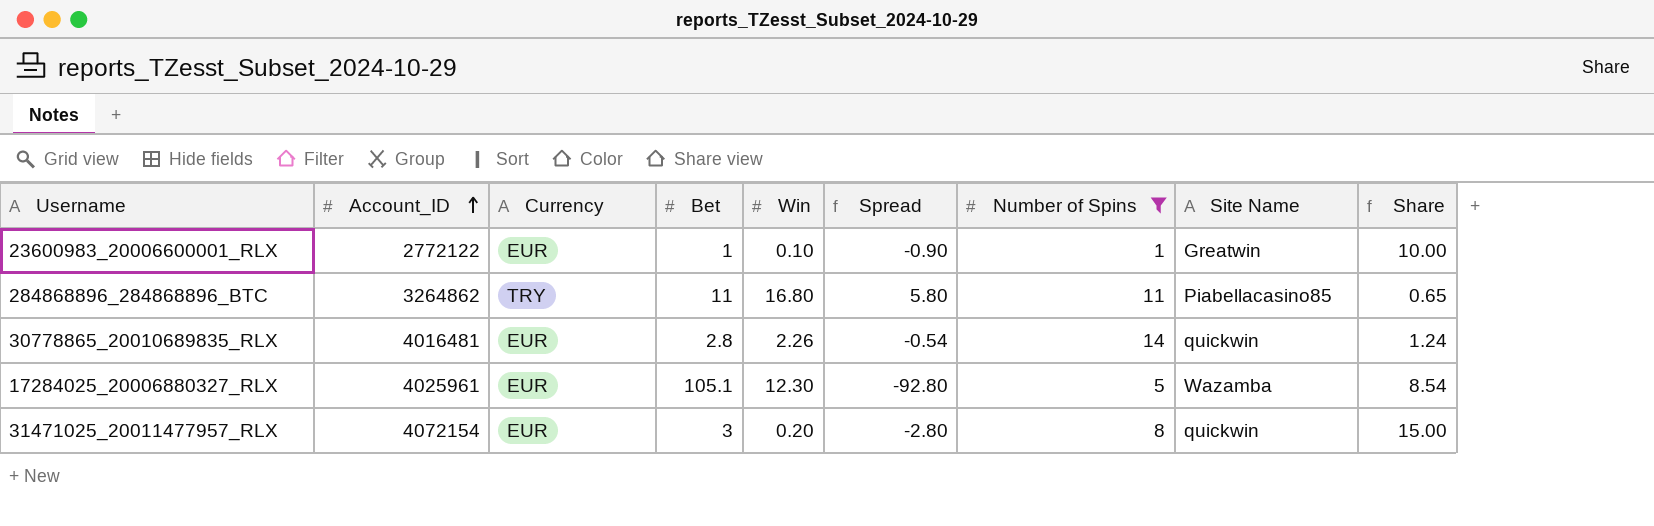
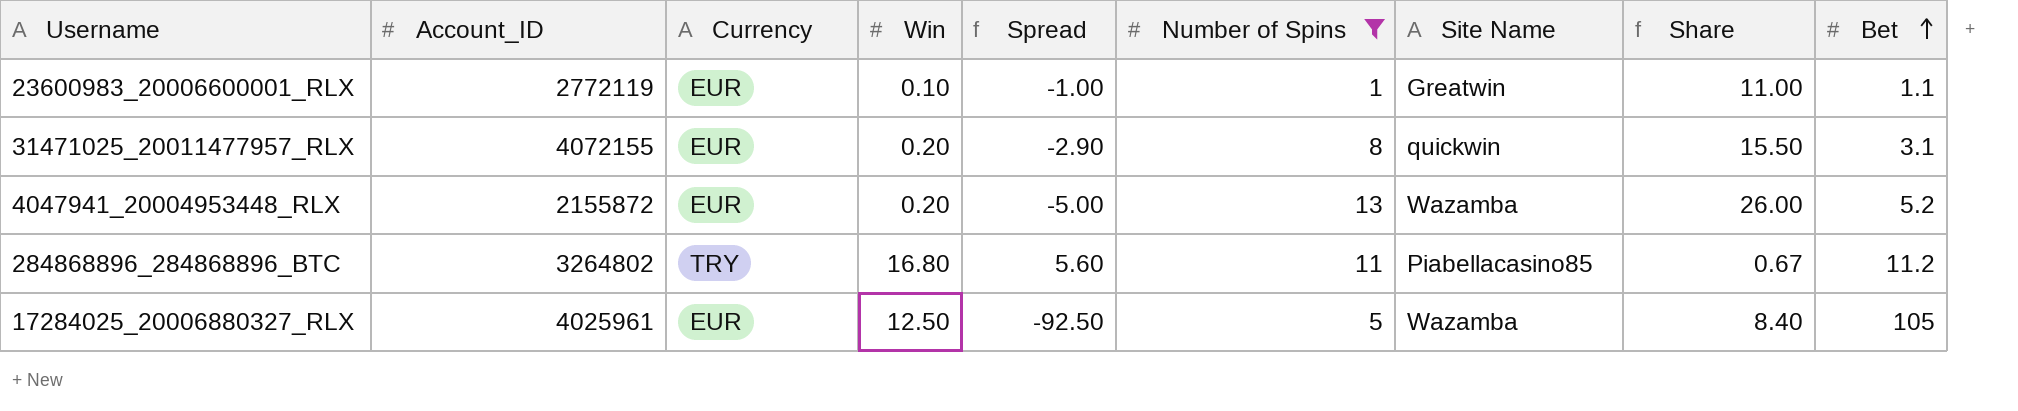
row order: Account_ID ascending -> Bet ascending
column Bet | position: 4 -> 9
row 30778865_20010689835_RLX: 4016481 | EUR | 2.8 | 2.26 | -0.54 | 14 | quickwin | 1.24 -> none
23600983_20006600001_RLX | Account_ID: 2772122 -> 2772119
23600983_20006600001_RLX | Spread: -0.90 -> -1.00
23600983_20006600001_RLX | Share: 10.00 -> 11.00
23600983_20006600001_RLX | Bet: 1 -> 1.1
31471025_20011477957_RLX | Account_ID: 4072154 -> 4072155
31471025_20011477957_RLX | Spread: -2.80 -> -2.90
31471025_20011477957_RLX | Share: 15.00 -> 15.50
31471025_20011477957_RLX | Bet: 3 -> 3.1
row 4047941_20004953448_RLX: none -> 2155872 | EUR | 0.20 | -5.00 | 13 | Wazamba | 26.00 | 5.2
284868896_284868896_BTC | Account_ID: 3264862 -> 3264802
284868896_284868896_BTC | Spread: 5.80 -> 5.60
284868896_284868896_BTC | Share: 0.65 -> 0.67
284868896_284868896_BTC | Bet: 11 -> 11.2
17284025_20006880327_RLX | Win: 12.30 -> 12.50
17284025_20006880327_RLX | Spread: -92.80 -> -92.50
17284025_20006880327_RLX | Share: 8.54 -> 8.40
17284025_20006880327_RLX | Bet: 105.1 -> 105

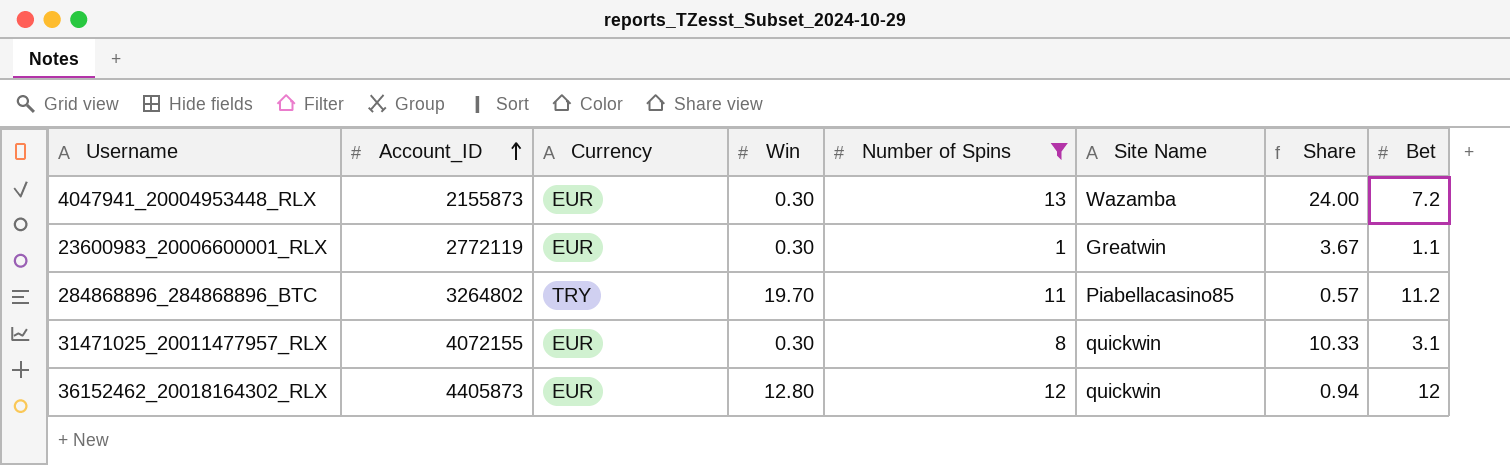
row order: Bet ascending -> Account_ID ascending
column Spread | formula: [Win] - [Bet] -> none
row 17284025_20006880327_RLX: 4025961 | EUR | 12.50 | -92.50 | 5 | Wazamba | 8.40 | 105 -> none
4047941_20004953448_RLX | Account_ID: 2155872 -> 2155873
4047941_20004953448_RLX | Win: 0.20 -> 0.30
4047941_20004953448_RLX | Share: 26.00 -> 24.00
4047941_20004953448_RLX | Bet: 5.2 -> 7.2
23600983_20006600001_RLX | Win: 0.10 -> 0.30
23600983_20006600001_RLX | Share: 11.00 -> 3.67
284868896_284868896_BTC | Win: 16.80 -> 19.70
284868896_284868896_BTC | Share: 0.67 -> 0.57
31471025_20011477957_RLX | Win: 0.20 -> 0.30
31471025_20011477957_RLX | Share: 15.50 -> 10.33
row 36152462_20018164302_RLX: none -> 4405873 | EUR | 12.80 | 12 | quickwin | 0.94 | 12

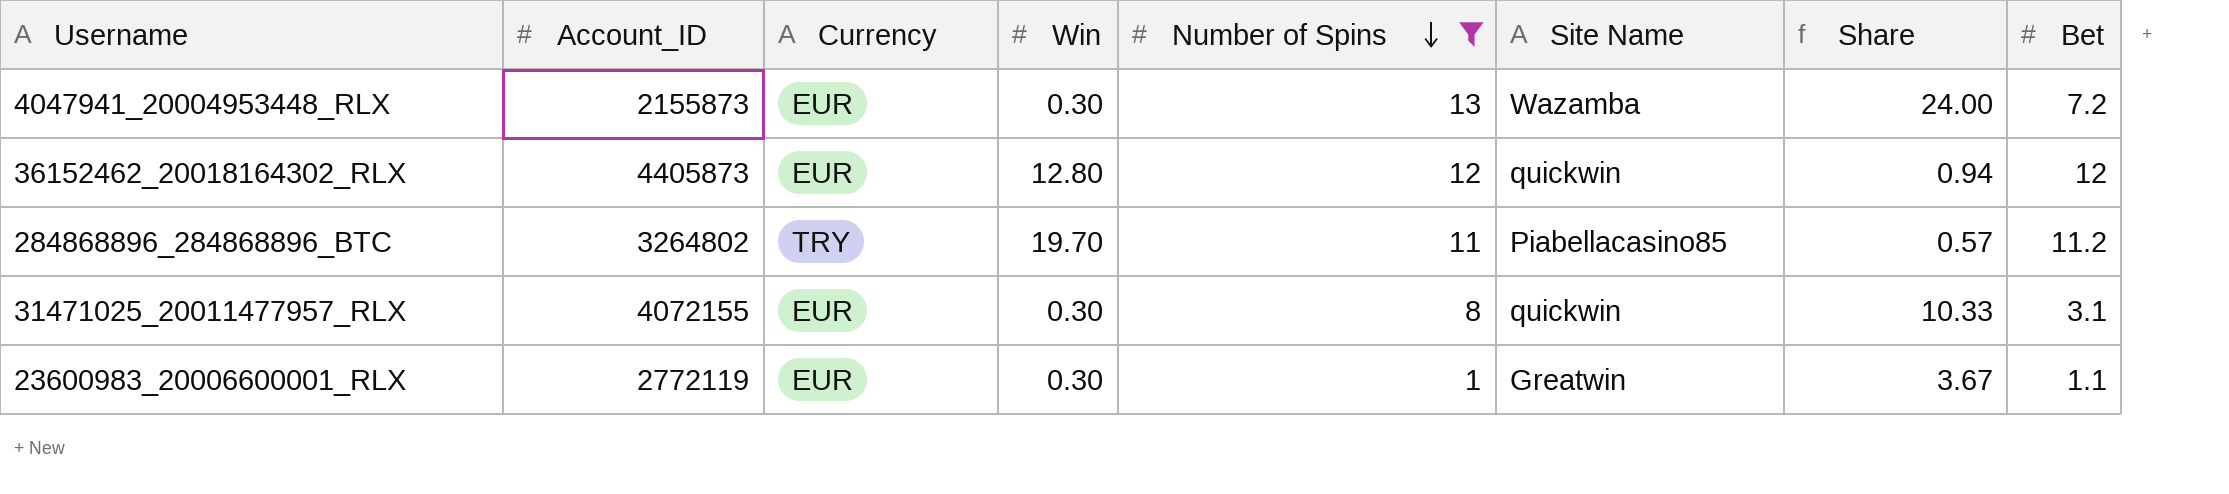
row order: Account_ID ascending -> Number of Spins descending

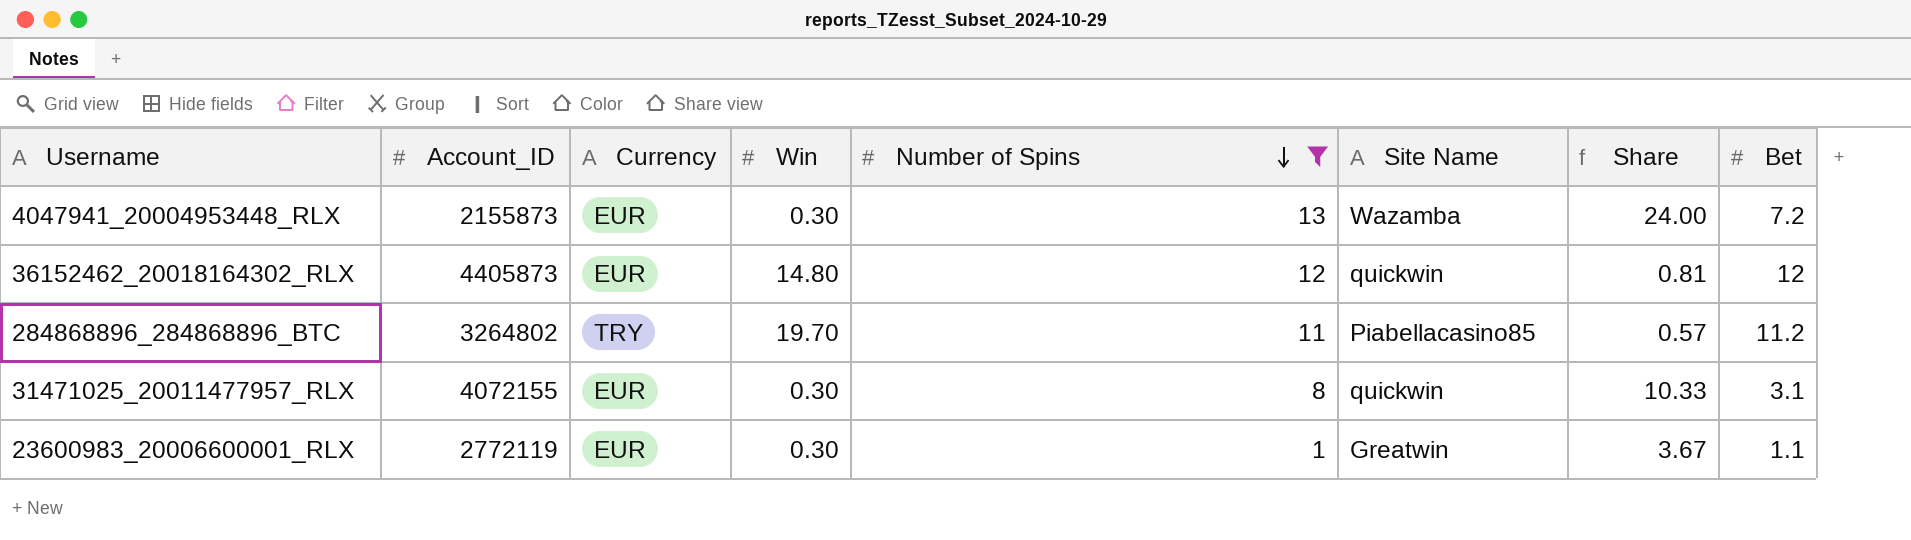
36152462_20018164302_RLX | Win: 12.80 -> 14.80
36152462_20018164302_RLX | Share: 0.94 -> 0.81

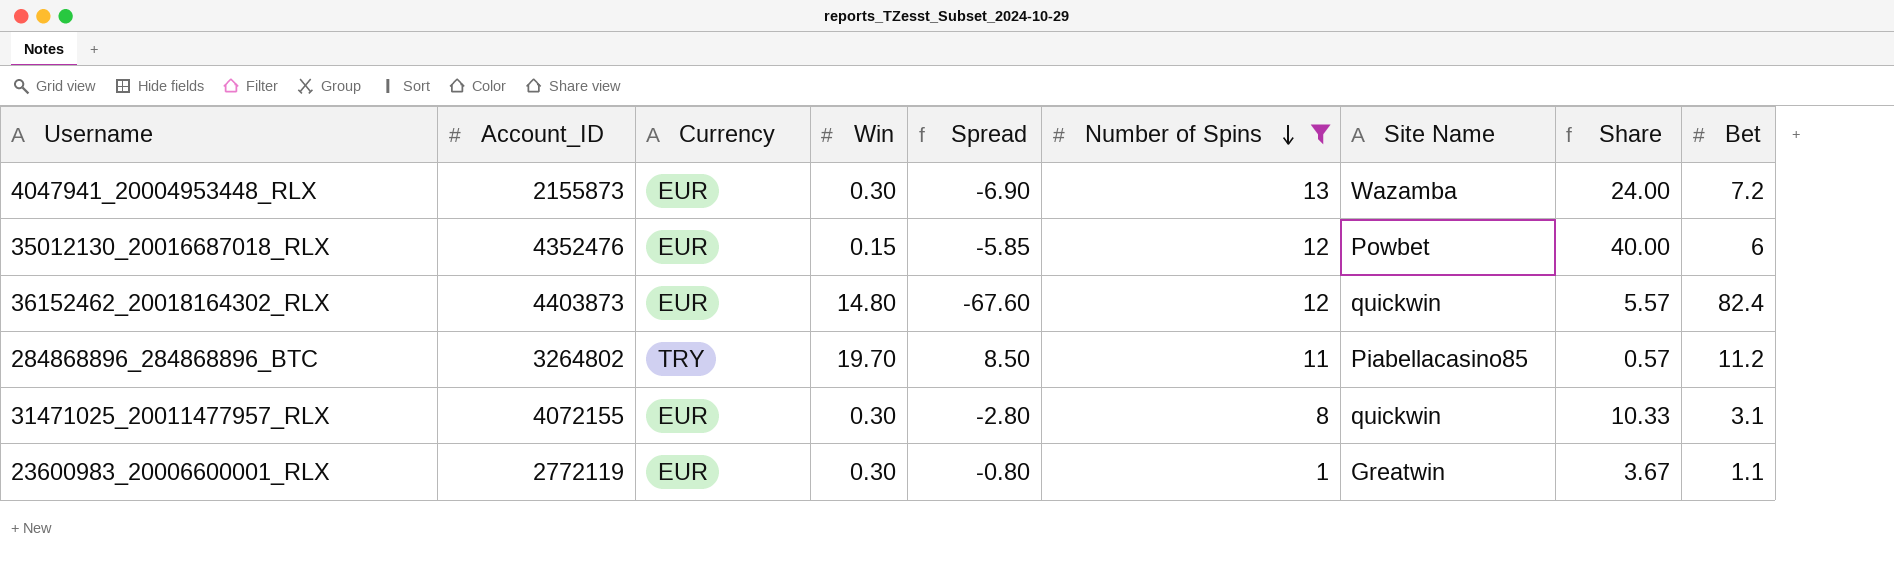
column Spread | formula: none -> [Win] - [Bet]
row 35012130_20016687018_RLX: none -> 4352476 | EUR | 0.15 | -5.85 | 12 | Powbet | 40.00 | 6
36152462_20018164302_RLX | Account_ID: 4405873 -> 4403873
36152462_20018164302_RLX | Share: 0.81 -> 5.57
36152462_20018164302_RLX | Bet: 12 -> 82.4

